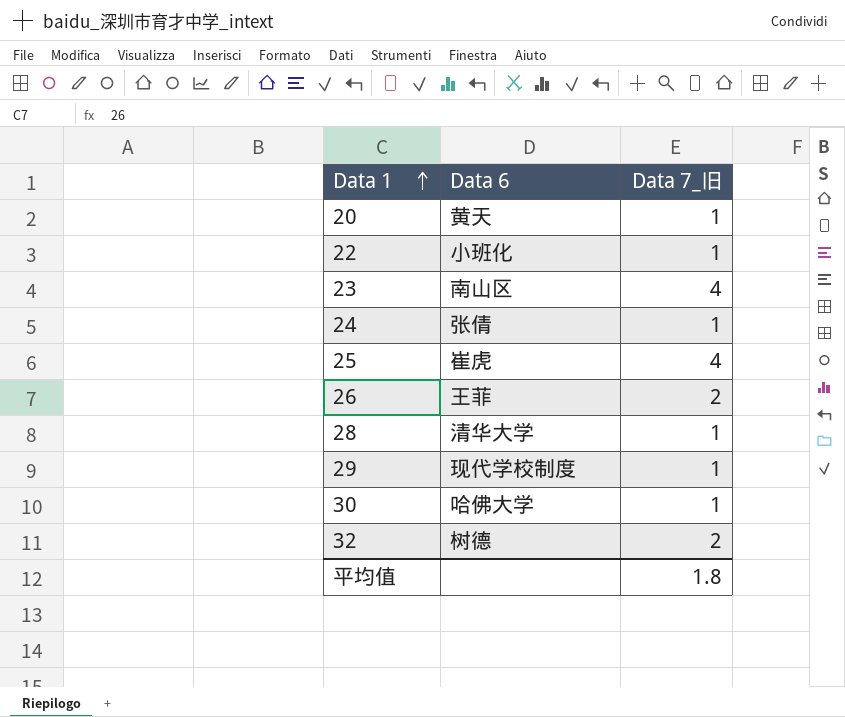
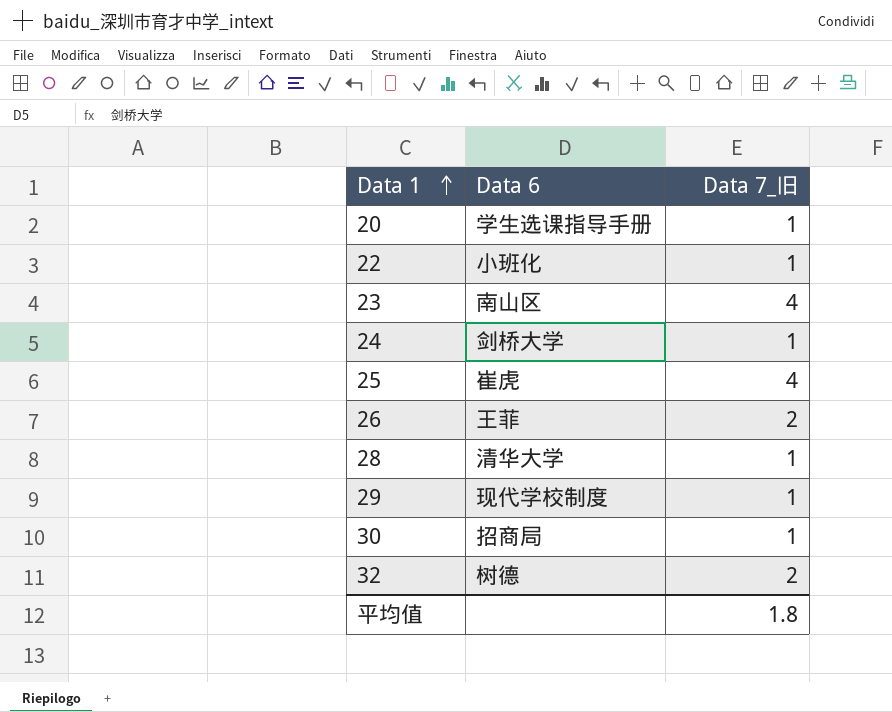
20 | Data 6: 黄天 -> 学生选课指导手册
24 | Data 6: 张倩 -> 剑桥大学
30 | Data 6: 哈佛大学 -> 招商局

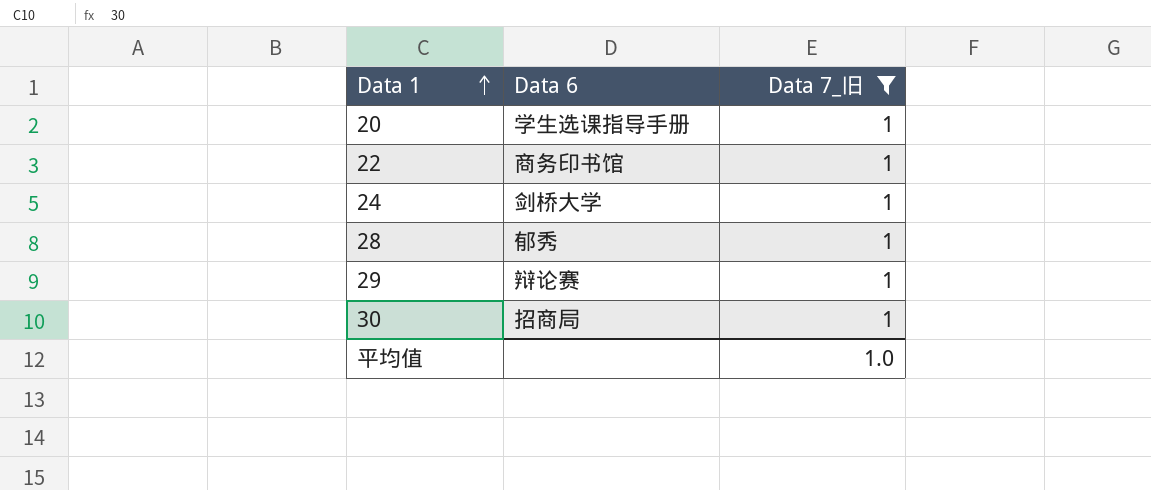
filter: none -> Data 7_旧 = 1
22 | Data 6: 小班化 -> 商务印书馆
28 | Data 6: 清华大学 -> 郁秀
29 | Data 6: 现代学校制度 -> 辩论赛
平均值 | Data 7_旧: 1.8 -> 1.0

